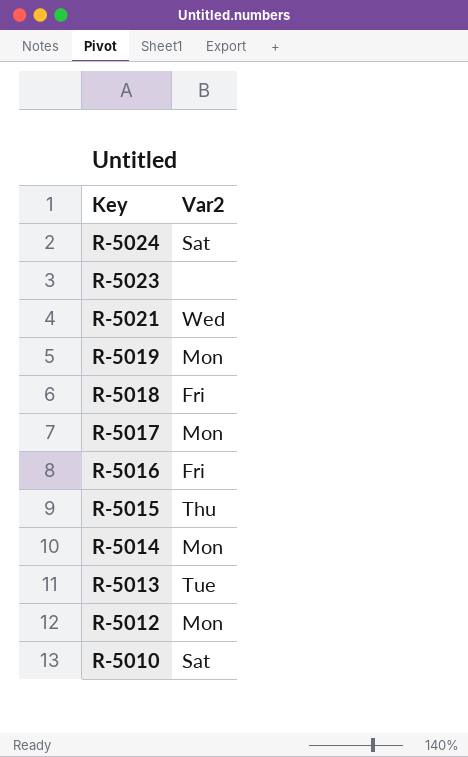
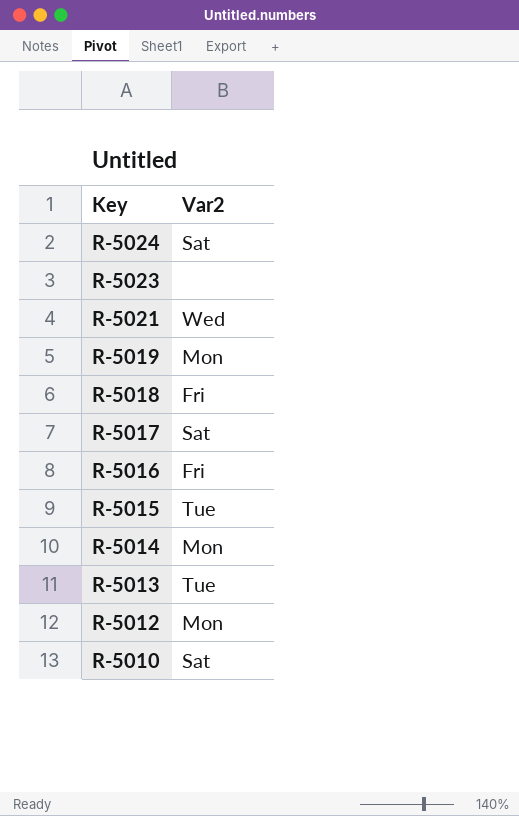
R-5017 | Var2: Mon -> Sat
R-5015 | Var2: Thu -> Tue

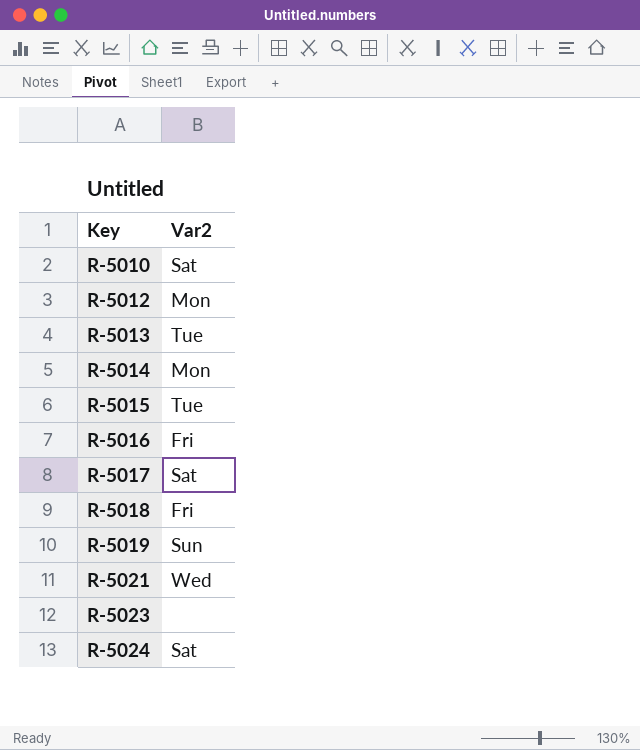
row order: Key descending -> Key ascending
R-5019 | Var2: Mon -> Sun

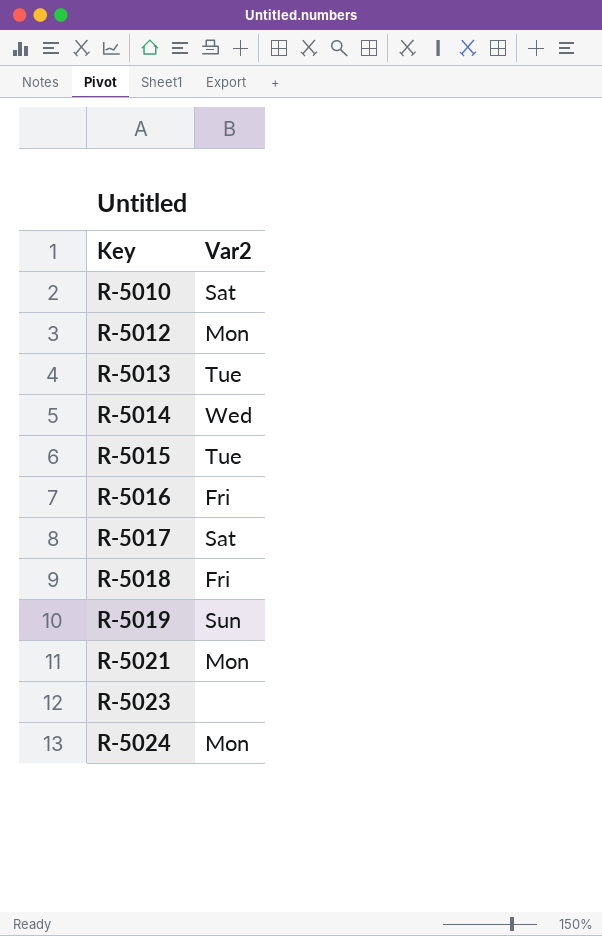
R-5014 | Var2: Mon -> Wed
R-5021 | Var2: Wed -> Mon
R-5024 | Var2: Sat -> Mon

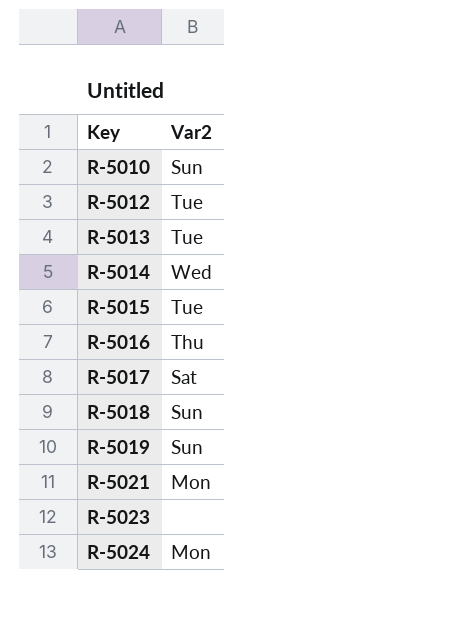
R-5010 | Var2: Sat -> Sun
R-5012 | Var2: Mon -> Tue
R-5016 | Var2: Fri -> Thu
R-5018 | Var2: Fri -> Sun

